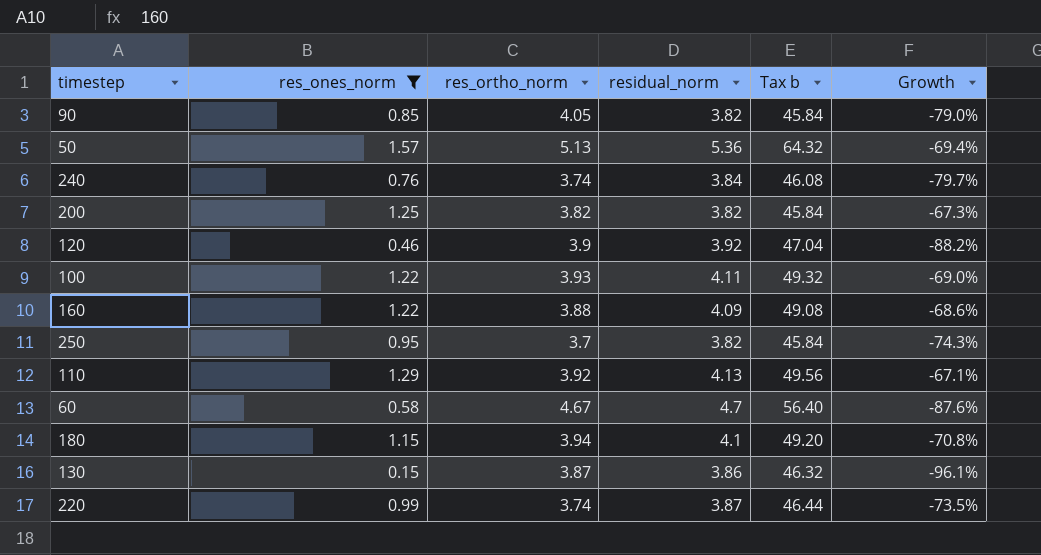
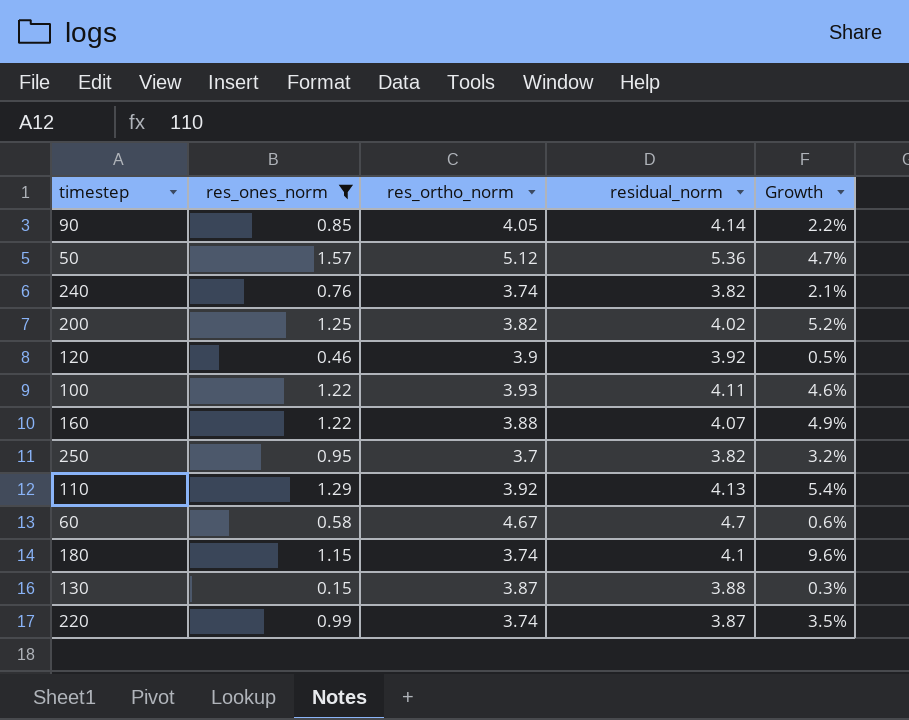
column Tax b | formula: [residual_norm] * 12 -> none
column Growth | formula: ([res_ones_norm] - [res_ortho_norm]) / [res_ortho_norm] -> ([residual_norm] - [res_ortho_norm]) / [res_ortho_norm]
90 | residual_norm: 3.82 -> 4.14
50 | res_ortho_norm: 5.13 -> 5.12
240 | residual_norm: 3.84 -> 3.82
200 | residual_norm: 3.82 -> 4.02
160 | residual_norm: 4.09 -> 4.07
180 | res_ortho_norm: 3.94 -> 3.74
130 | residual_norm: 3.86 -> 3.88

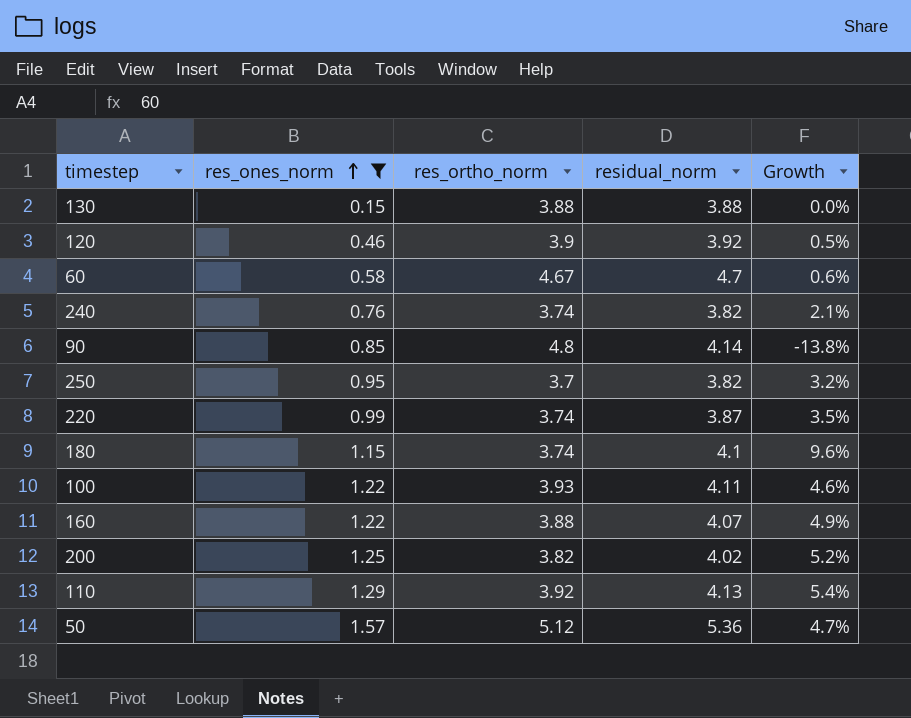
row order: none -> res_ones_norm ascending
130 | res_ortho_norm: 3.87 -> 3.88
130 | Growth: 0.3% -> 0.0%
90 | res_ortho_norm: 4.05 -> 4.8
90 | Growth: 2.2% -> -13.8%

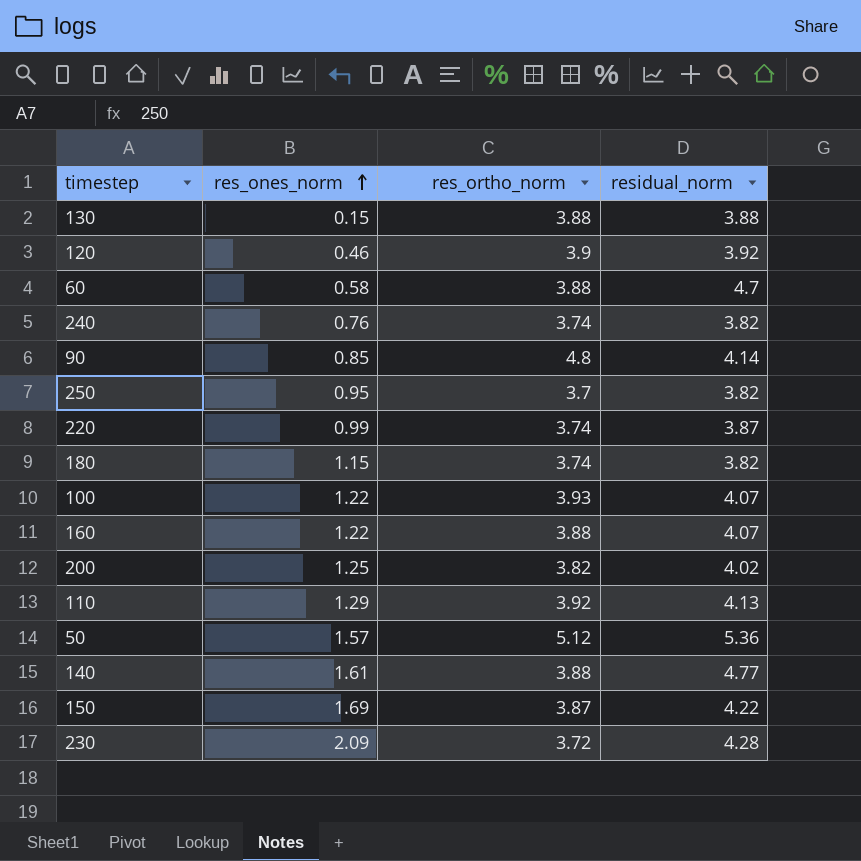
filter: res_ones_norm <= 1.57 -> none
column Growth | formula: ([residual_norm] - [res_ortho_norm]) / [res_ortho_norm] -> none
60 | res_ortho_norm: 4.67 -> 3.88
180 | residual_norm: 4.1 -> 3.82
100 | residual_norm: 4.11 -> 4.07

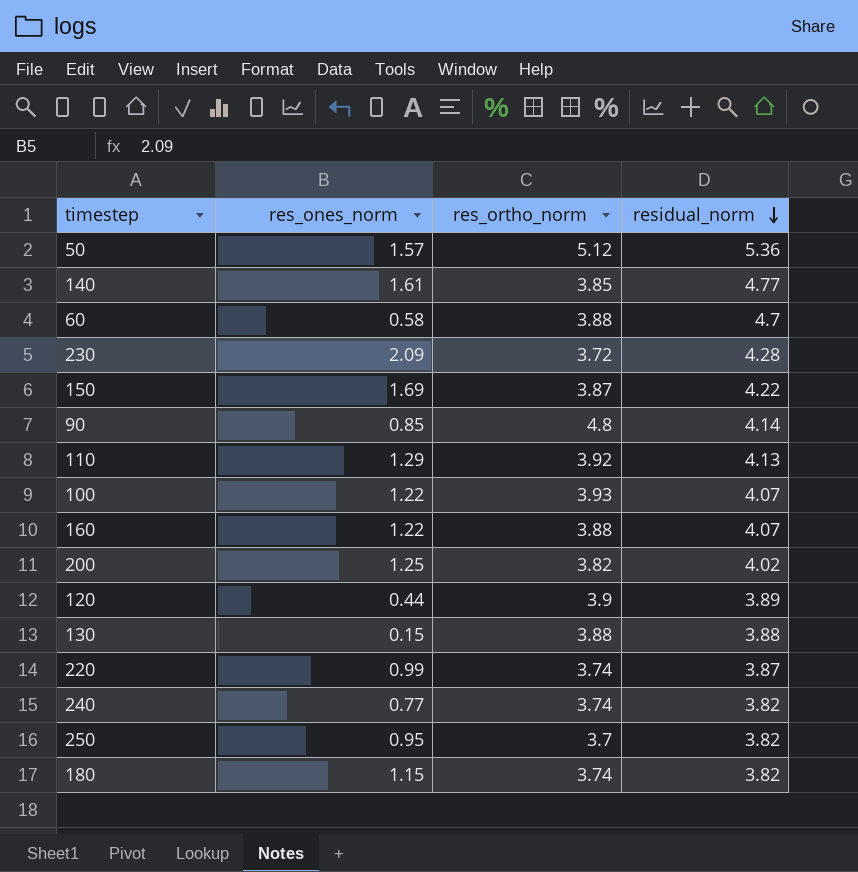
row order: res_ones_norm ascending -> residual_norm descending
140 | res_ortho_norm: 3.88 -> 3.85
120 | res_ones_norm: 0.46 -> 0.44
120 | residual_norm: 3.92 -> 3.89
240 | res_ones_norm: 0.76 -> 0.77

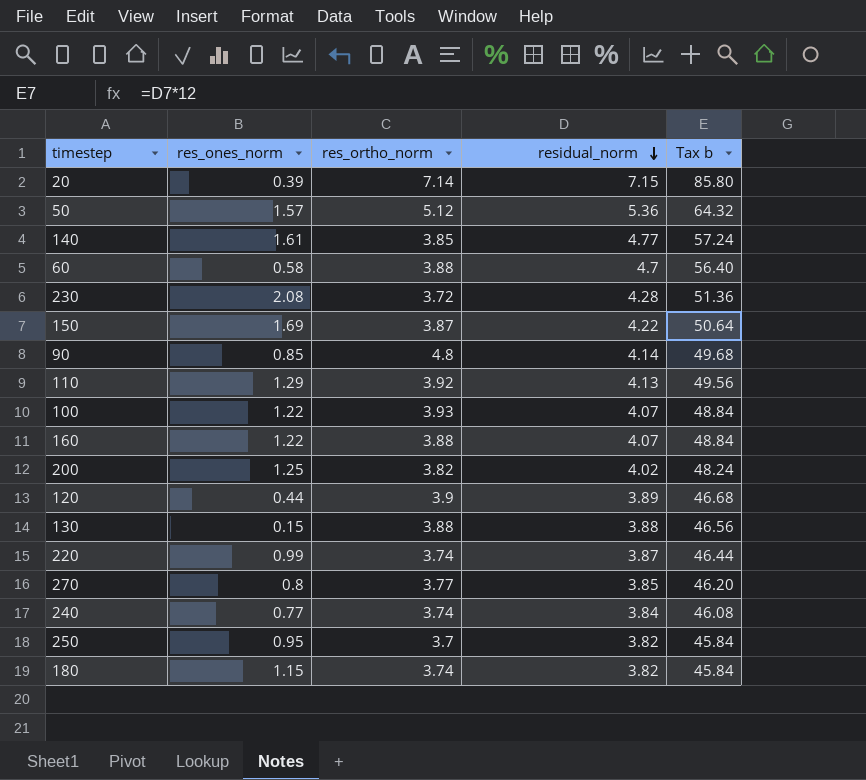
column Tax b | formula: none -> [residual_norm] * 12
row 20: none -> 0.39 | 7.14 | 7.15 | 85.80
230 | res_ones_norm: 2.09 -> 2.08
row 270: none -> 0.8 | 3.77 | 3.85 | 46.20
240 | residual_norm: 3.82 -> 3.84

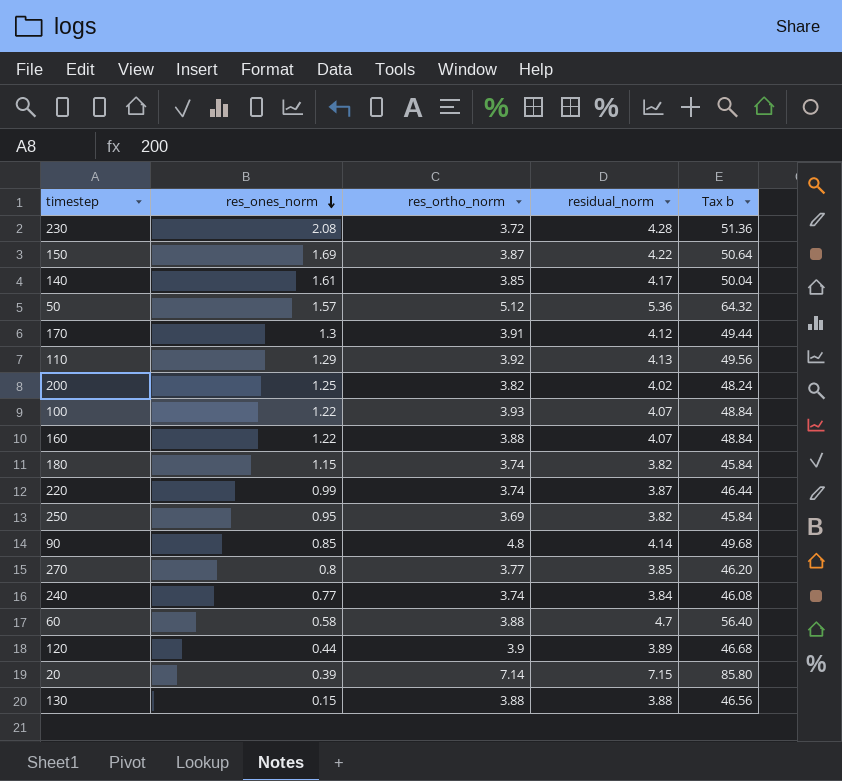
row order: residual_norm descending -> res_ones_norm descending
140 | residual_norm: 4.77 -> 4.17
140 | Tax b: 57.24 -> 50.04
row 170: none -> 1.3 | 3.91 | 4.12 | 49.44
250 | res_ortho_norm: 3.7 -> 3.69

